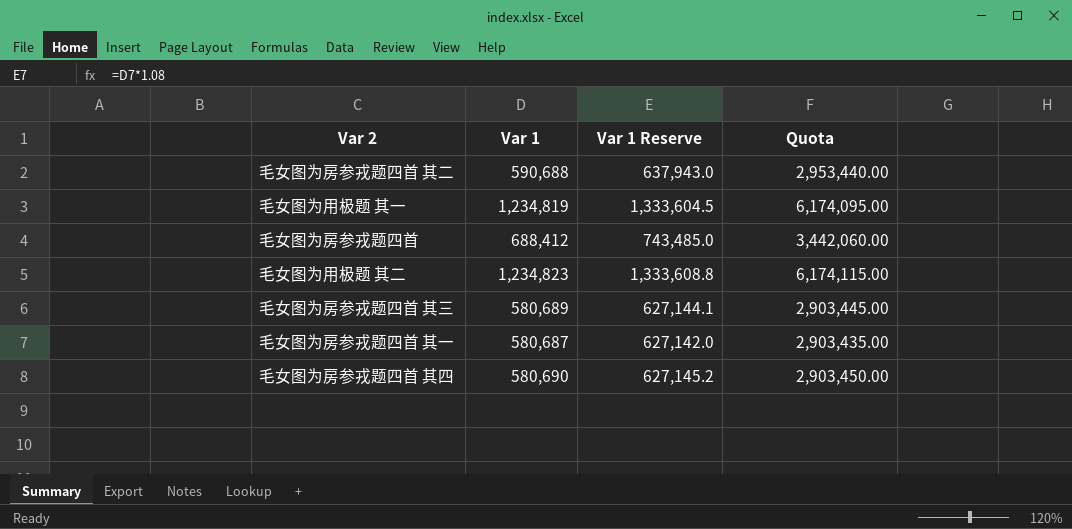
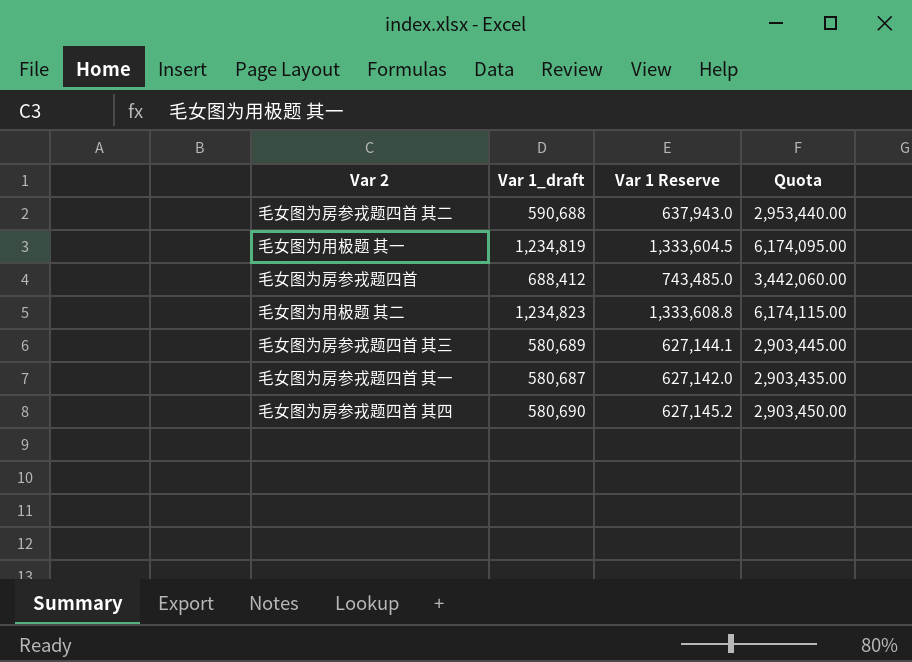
column name: Var 1 -> Var 1_draft

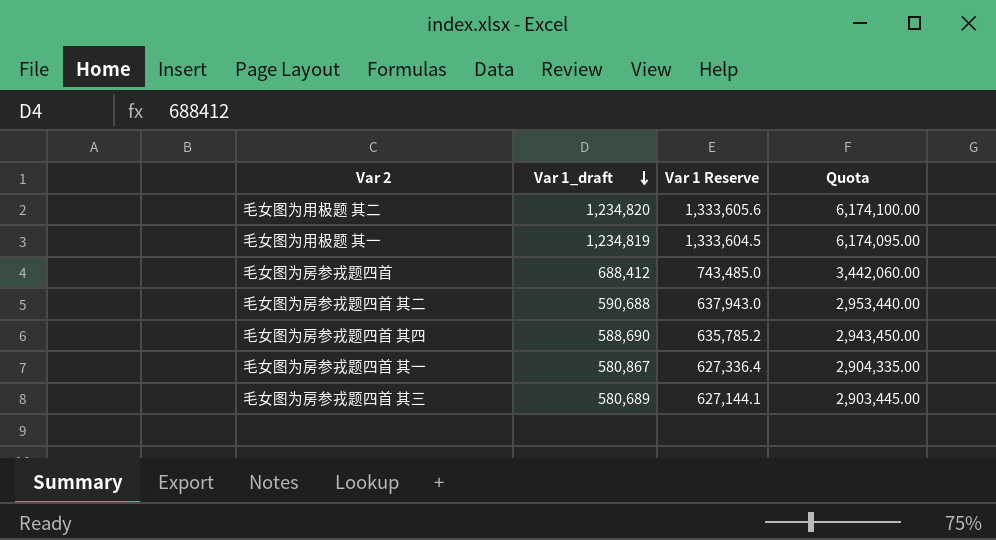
row order: none -> Var 1_draft descending
毛女图为用极题 其二 | Var 1_draft: 1,234,823 -> 1,234,820
毛女图为用极题 其二 | Var 1 Reserve: 1,333,608.8 -> 1,333,605.6
毛女图为用极题 其二 | Quota: 6,174,115.00 -> 6,174,100.00
毛女图为房参戎题四首 其四 | Var 1_draft: 580,690 -> 588,690
毛女图为房参戎题四首 其四 | Var 1 Reserve: 627,145.2 -> 635,785.2
毛女图为房参戎题四首 其四 | Quota: 2,903,450.00 -> 2,943,450.00
毛女图为房参戎题四首 其一 | Var 1_draft: 580,687 -> 580,867
毛女图为房参戎题四首 其一 | Var 1 Reserve: 627,142.0 -> 627,336.4
毛女图为房参戎题四首 其一 | Quota: 2,903,435.00 -> 2,904,335.00

